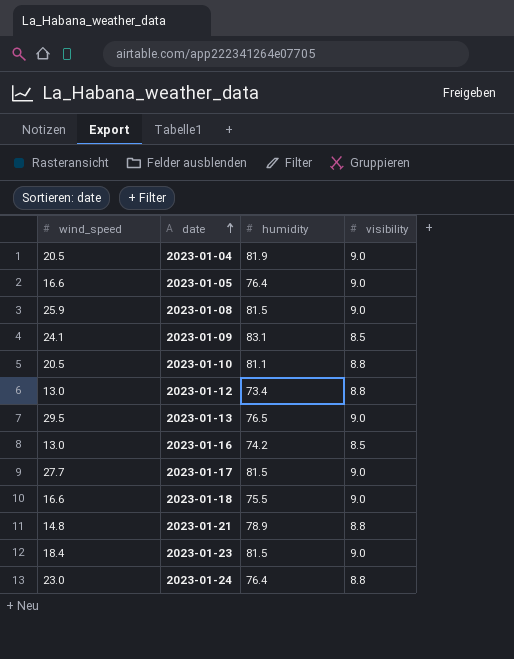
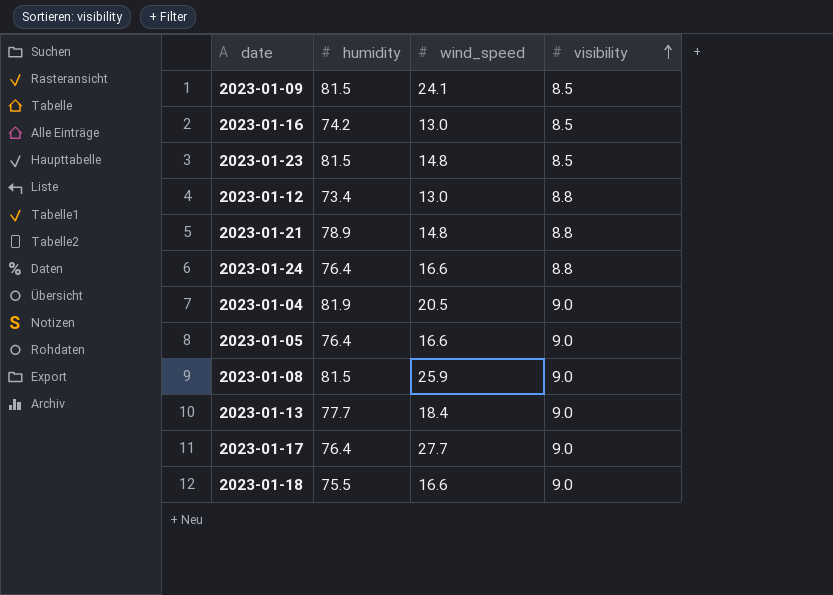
row order: date ascending -> visibility ascending
column wind_speed | position: 1 -> 3
row 2023-01-10: 20.5 | 81.1 | 8.8 -> none
2023-01-09 | humidity: 83.1 -> 81.5
2023-01-23 | wind_speed: 18.4 -> 14.8
2023-01-23 | visibility: 9.0 -> 8.5
2023-01-24 | wind_speed: 23.0 -> 16.6
2023-01-13 | humidity: 76.5 -> 77.7
2023-01-13 | wind_speed: 29.5 -> 18.4
2023-01-17 | humidity: 81.5 -> 76.4

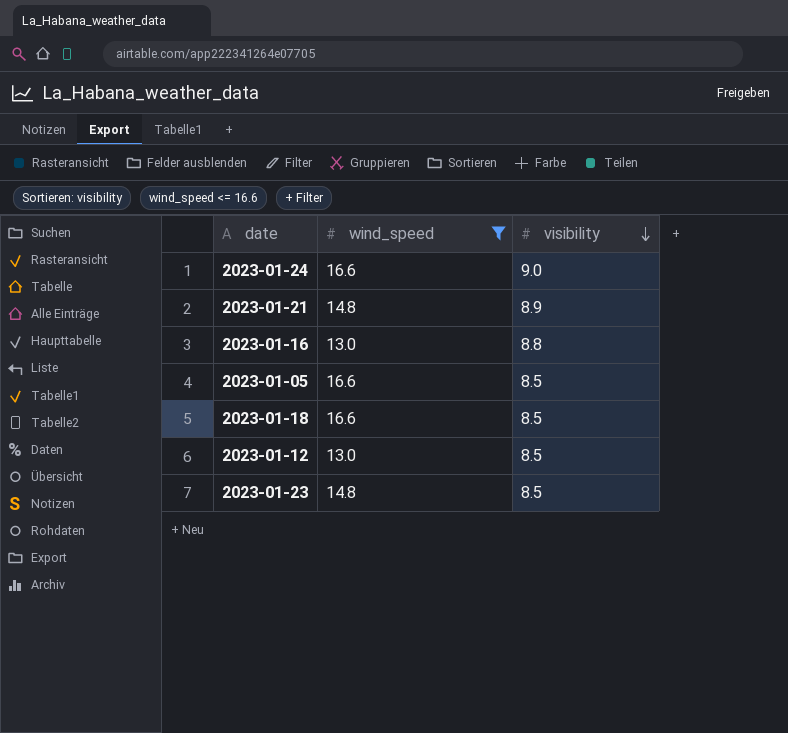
filter: none -> wind_speed <= 16.6
row order: visibility ascending -> visibility descending
column humidity | position: 2 -> none
2023-01-24 | visibility: 8.8 -> 9.0
2023-01-21 | visibility: 8.8 -> 8.9
2023-01-16 | visibility: 8.5 -> 8.8
2023-01-05 | visibility: 9.0 -> 8.5
2023-01-18 | visibility: 9.0 -> 8.5
2023-01-12 | visibility: 8.8 -> 8.5

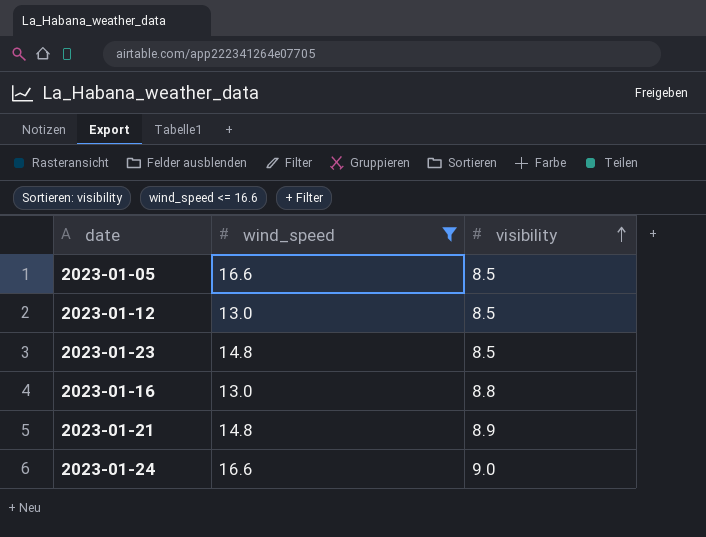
row order: visibility descending -> visibility ascending
row 2023-01-18: 16.6 | 8.5 -> none

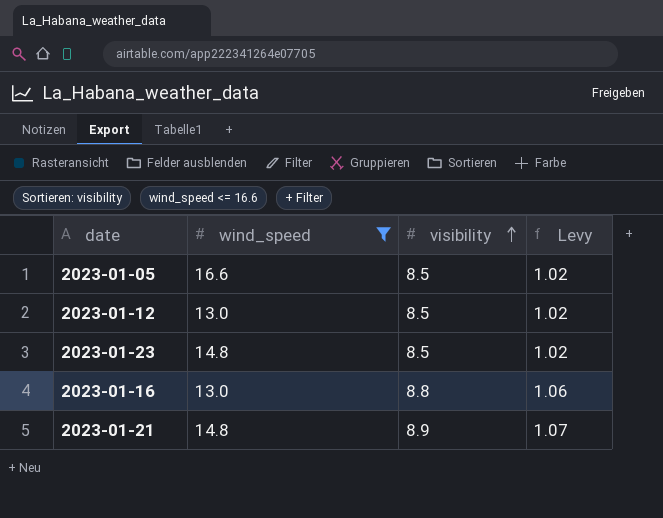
column Levy | formula: none -> [visibility] * 0.12
row 2023-01-24: 16.6 | 9.0 -> none

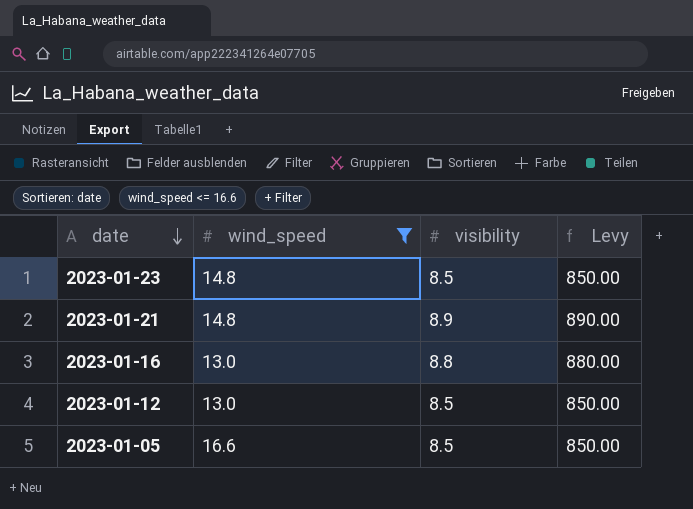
row order: visibility ascending -> date descending
column Levy | formula: [visibility] * 0.12 -> [visibility] * 100

